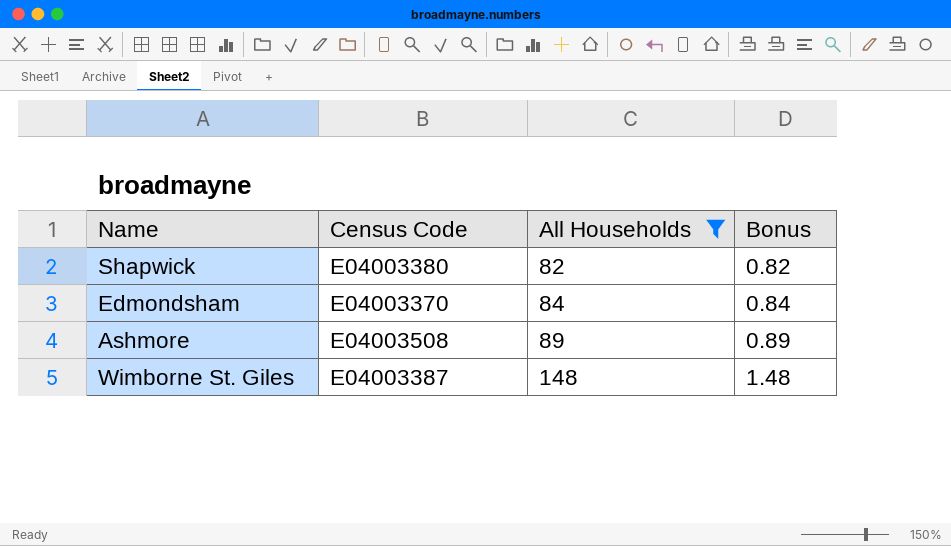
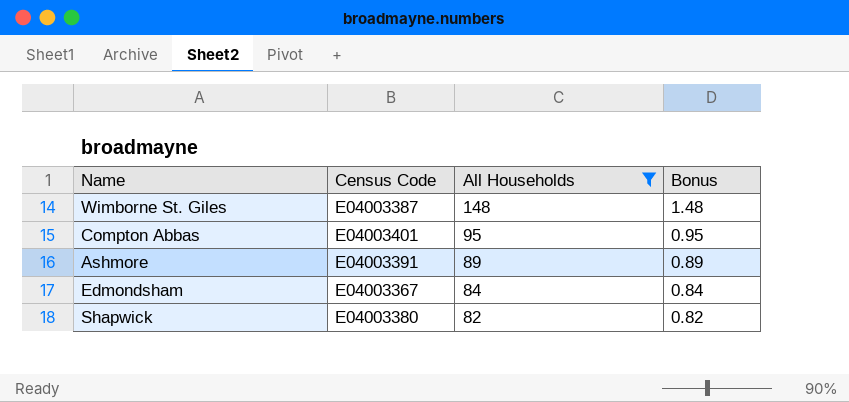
row order: All Households ascending -> All Households descending
row Compton Abbas: none -> E04003401 | 95 | 0.95
Ashmore | Census Code: E04003508 -> E04003391
Edmondsham | Census Code: E04003370 -> E04003367

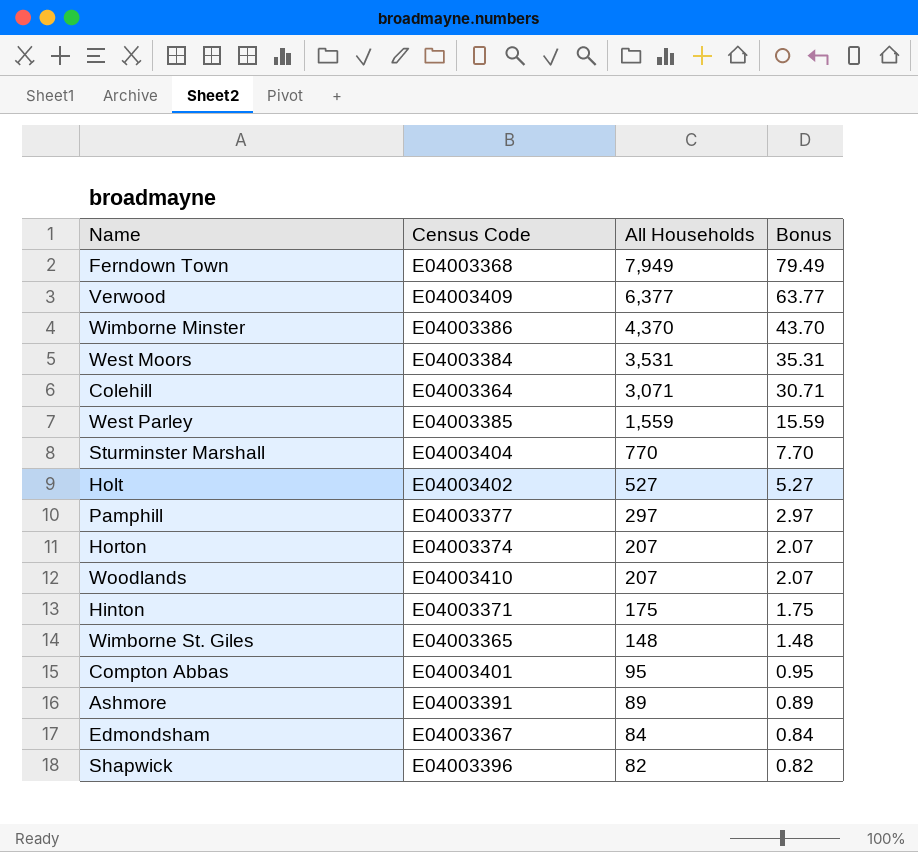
filter: All Households <= 148 -> none
Wimborne St. Giles | Census Code: E04003387 -> E04003365
Shapwick | Census Code: E04003380 -> E04003396

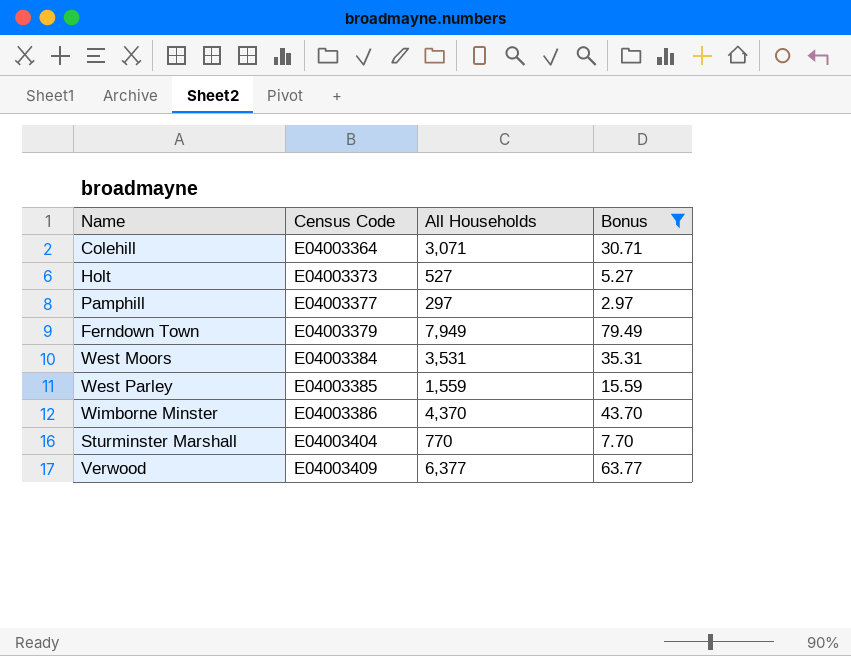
filter: none -> Bonus >= 2.97
row order: All Households descending -> Census Code ascending
Holt | Census Code: E04003402 -> E04003373
Ferndown Town | Census Code: E04003368 -> E04003379

